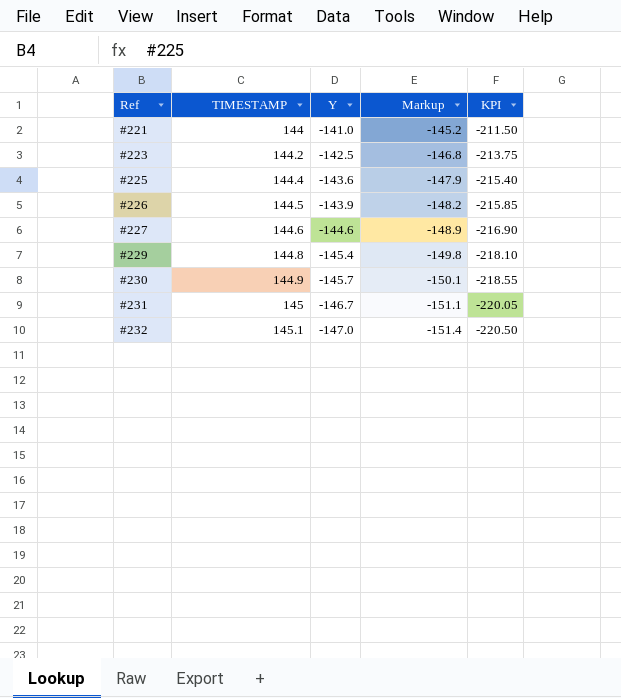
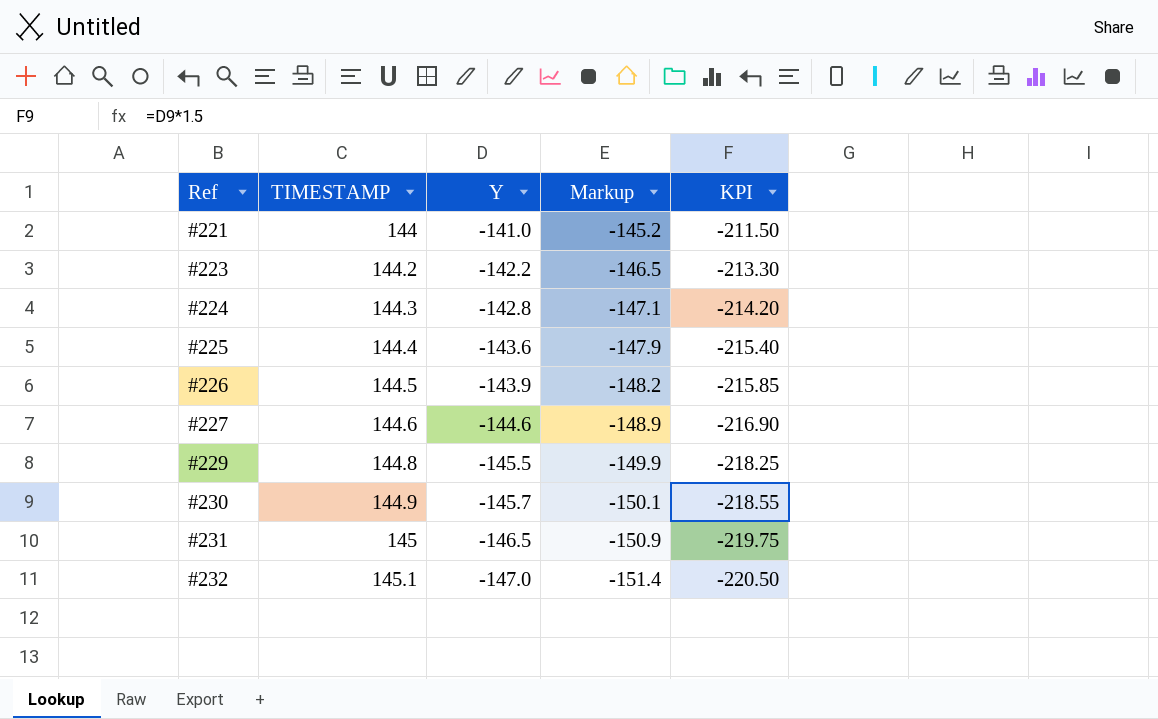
#223 | Y: -142.5 -> -142.2
#223 | Markup: -146.8 -> -146.5
#223 | KPI: -213.75 -> -213.30
row #224: none -> 144.3 | -142.8 | -147.1 | -214.20
#229 | Y: -145.4 -> -145.5
#229 | Markup: -149.8 -> -149.9
#229 | KPI: -218.10 -> -218.25
#231 | Y: -146.7 -> -146.5
#231 | Markup: -151.1 -> -150.9
#231 | KPI: -220.05 -> -219.75

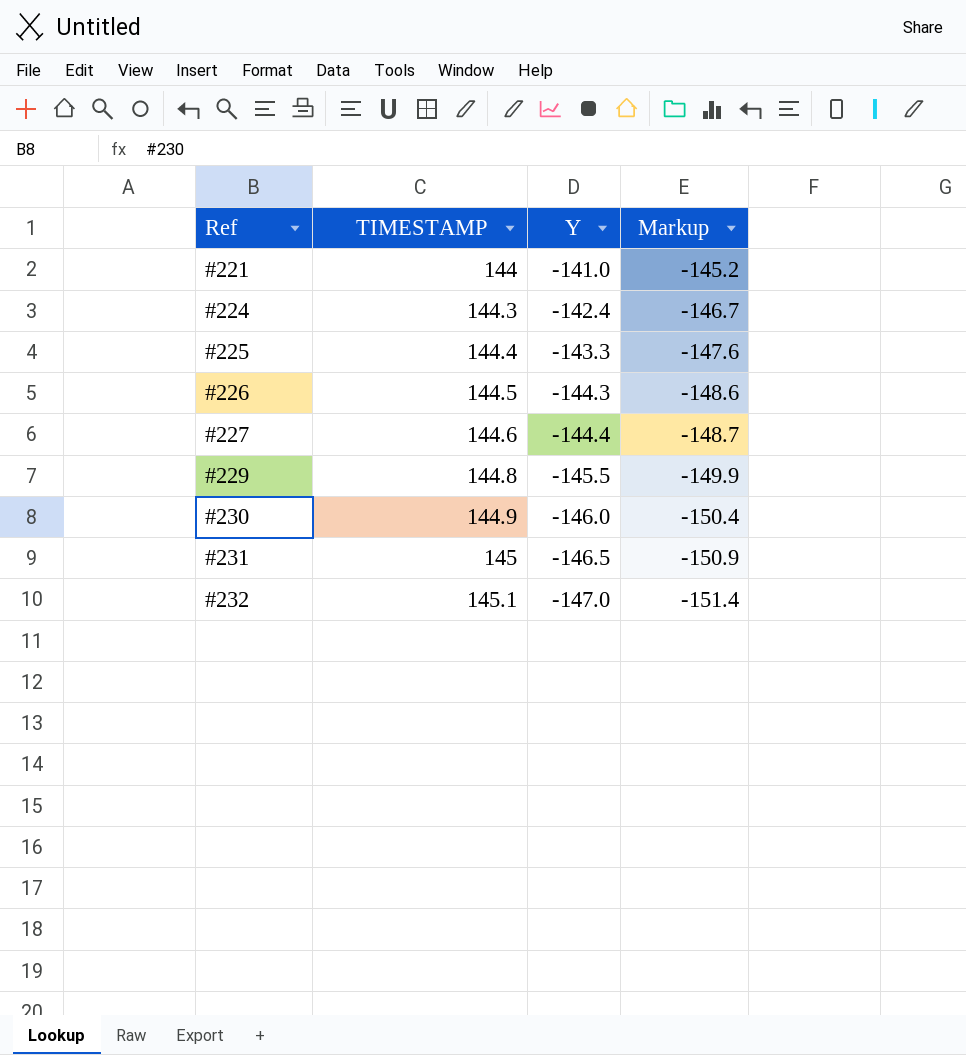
column KPI | formula: [Y] * 1.5 -> none
row #223: 144.2 | -142.2 | -146.5 | -213.30 -> none
#224 | Y: -142.8 -> -142.4
#224 | Markup: -147.1 -> -146.7
#225 | Y: -143.6 -> -143.3
#225 | Markup: -147.9 -> -147.6
#226 | Y: -143.9 -> -144.3
#226 | Markup: -148.2 -> -148.6
#227 | Y: -144.6 -> -144.4
#227 | Markup: -148.9 -> -148.7
#230 | Y: -145.7 -> -146.0
#230 | Markup: -150.1 -> -150.4

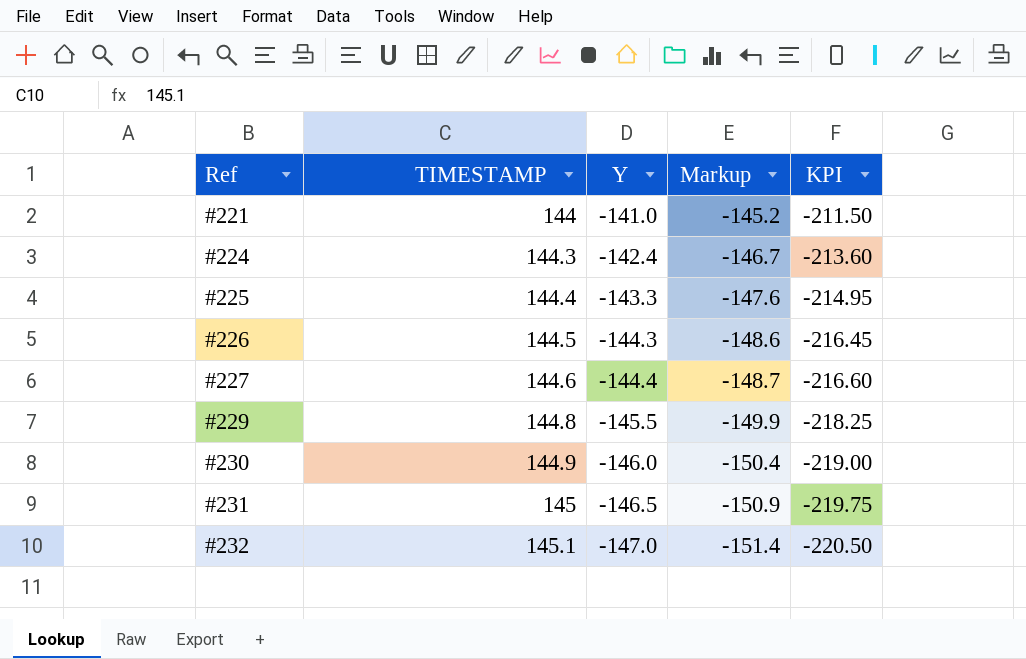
column KPI | formula: none -> [Y] * 1.5

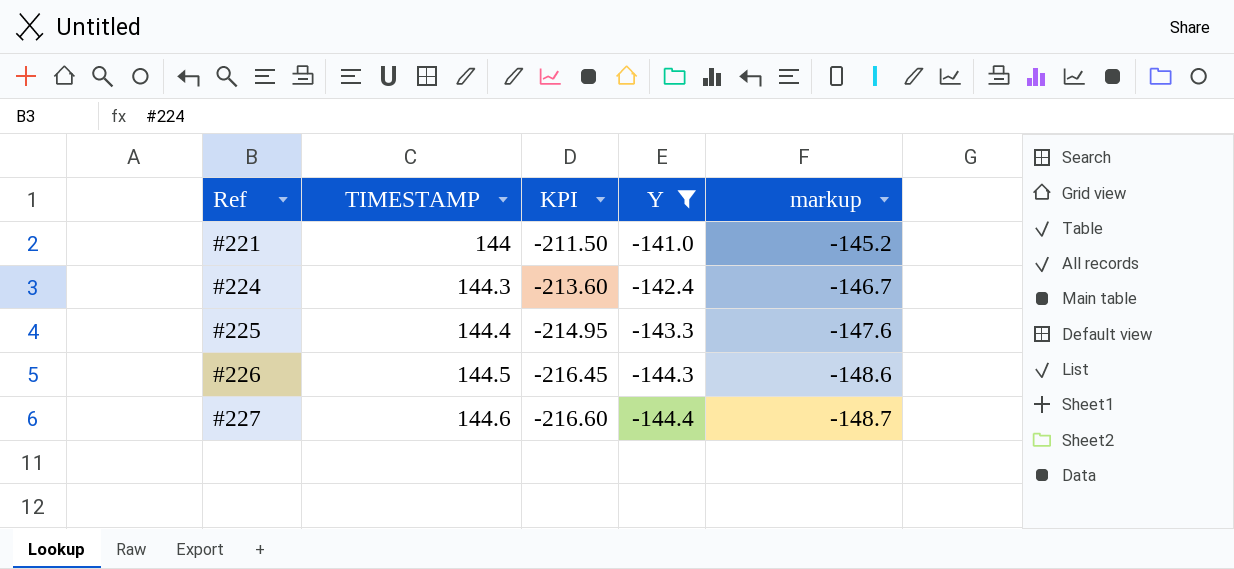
filter: none -> Y >= -144.4
column KPI | position: 5 -> 3
column name: Markup -> markup

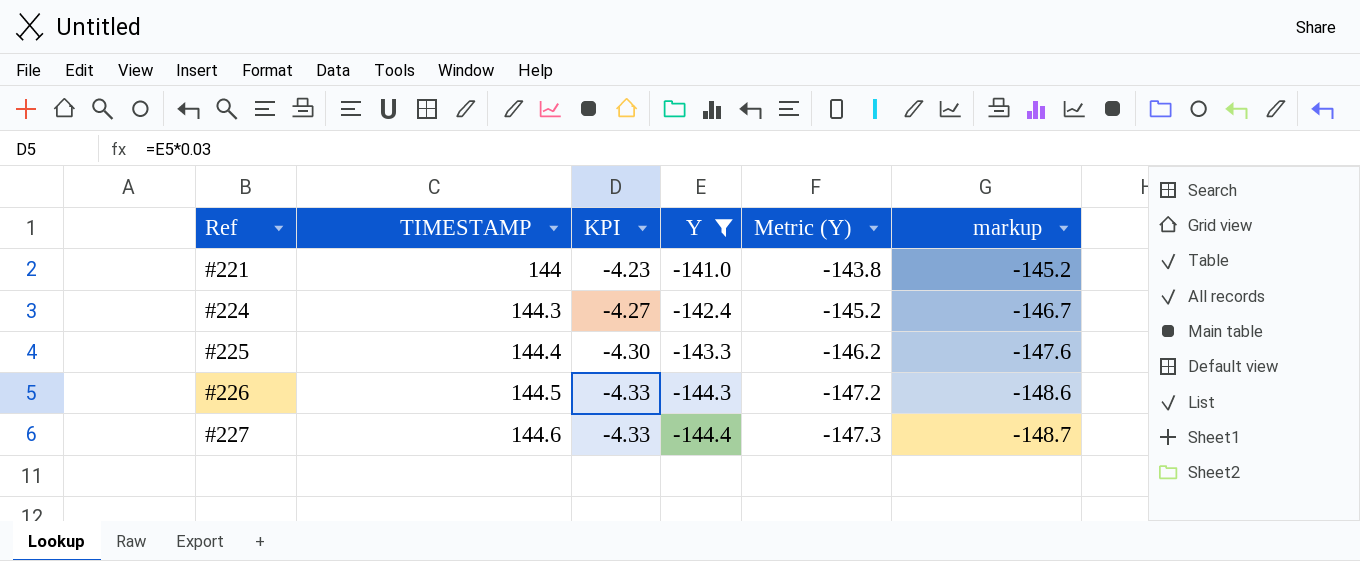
column KPI | formula: [Y] * 1.5 -> [Y] * 0.03
column Metric (Y) | formula: none -> [Y] * 1.02

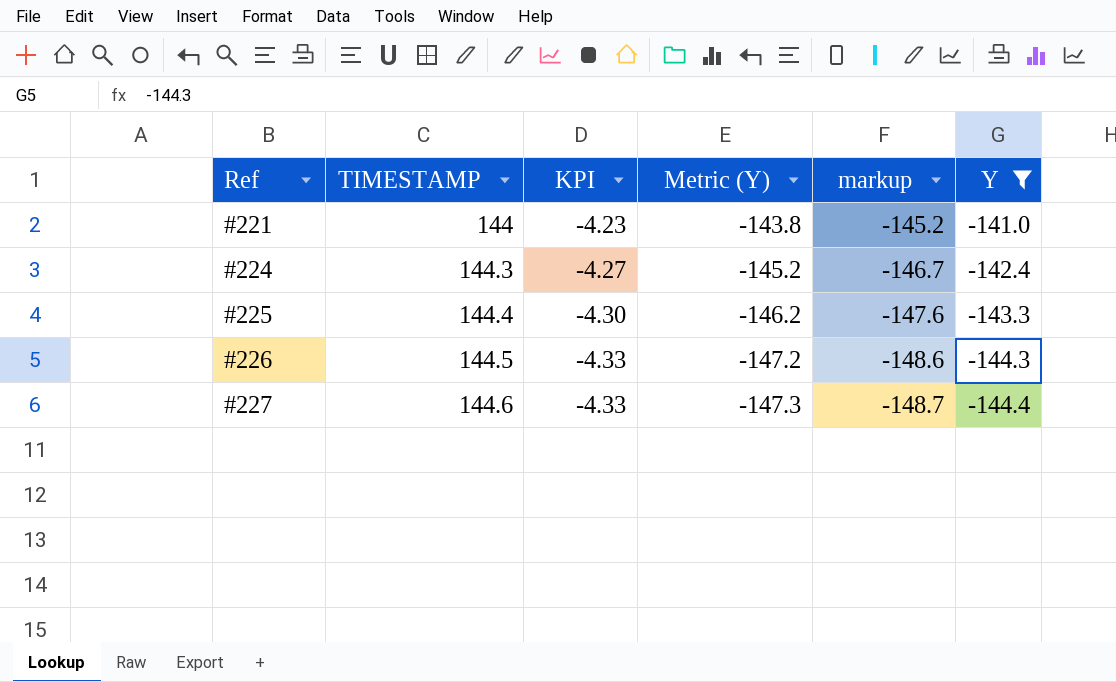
column Y | position: 4 -> 6

